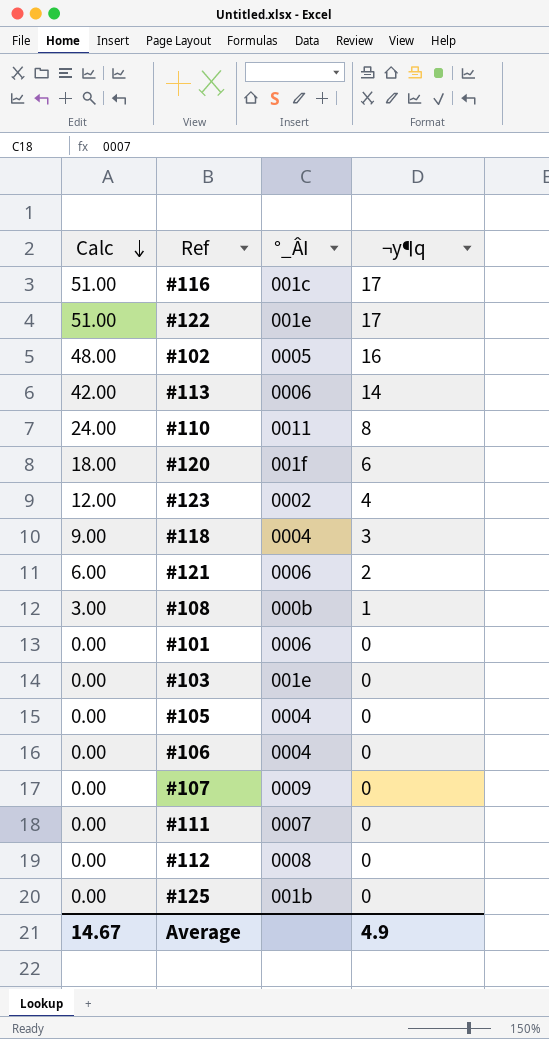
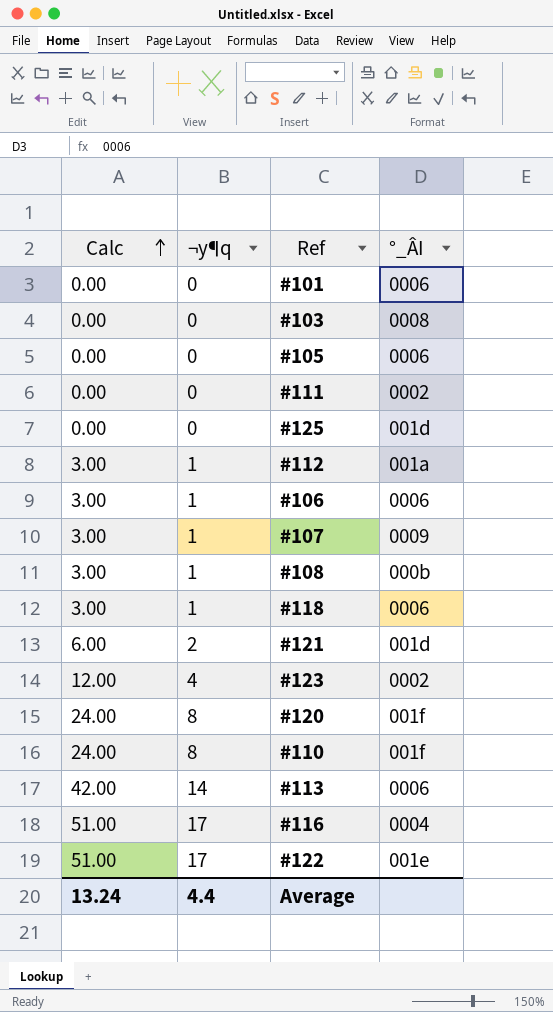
row order: Calc descending -> Calc ascending
column ¬y¶q | position: 4 -> 2
row #102: 48.00 | 0005 | 16 -> none
#103 | °_ÂI: 001e -> 0008
#105 | °_ÂI: 0004 -> 0006
#111 | °_ÂI: 0007 -> 0002
#125 | °_ÂI: 001b -> 001d
#112 | Calc: 0.00 -> 3.00
#112 | ¬y¶q: 0 -> 1
#112 | °_ÂI: 0008 -> 001a
#106 | Calc: 0.00 -> 3.00
#106 | ¬y¶q: 0 -> 1
#106 | °_ÂI: 0004 -> 0006
#107 | Calc: 0.00 -> 3.00
#107 | ¬y¶q: 0 -> 1
#118 | Calc: 9.00 -> 3.00
#118 | ¬y¶q: 3 -> 1
#118 | °_ÂI: 0004 -> 0006
#121 | °_ÂI: 0006 -> 001d
#120 | Calc: 18.00 -> 24.00
#120 | ¬y¶q: 6 -> 8
#110 | °_ÂI: 0011 -> 001f
#116 | °_ÂI: 001c -> 0004
Average | Calc: 14.67 -> 13.24
Average | ¬y¶q: 4.9 -> 4.4

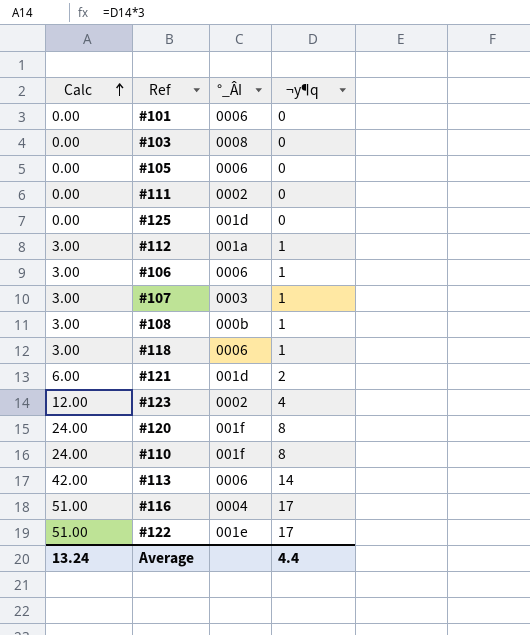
column ¬y¶q | position: 2 -> 4
#107 | °_ÂI: 0009 -> 0003

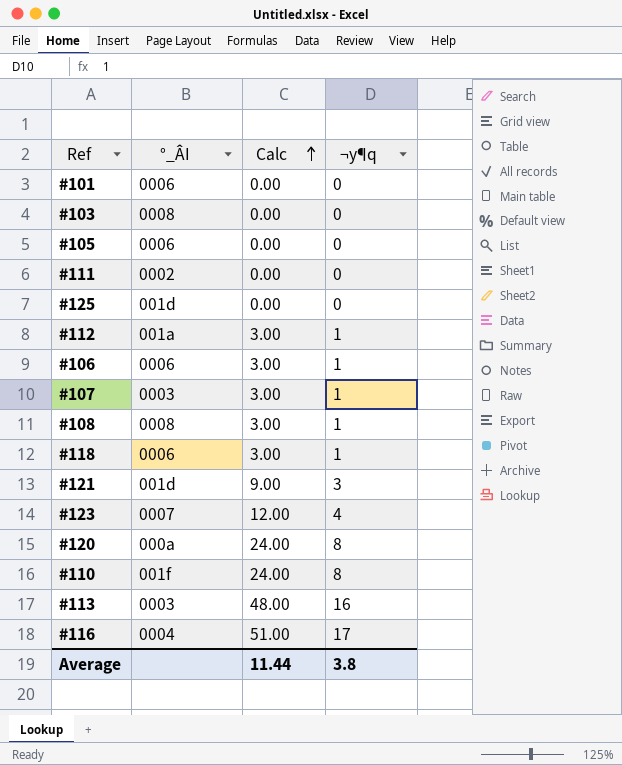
column Calc | position: 1 -> 3
row #122: 51.00 | 001e | 17 -> none
#108 | °_ÂI: 000b -> 0008
#121 | Calc: 6.00 -> 9.00
#121 | ¬y¶q: 2 -> 3
#123 | °_ÂI: 0002 -> 0007
#120 | °_ÂI: 001f -> 000a
#113 | °_ÂI: 0006 -> 0003
#113 | Calc: 42.00 -> 48.00
#113 | ¬y¶q: 14 -> 16
Average | Calc: 13.24 -> 11.44
Average | ¬y¶q: 4.4 -> 3.8

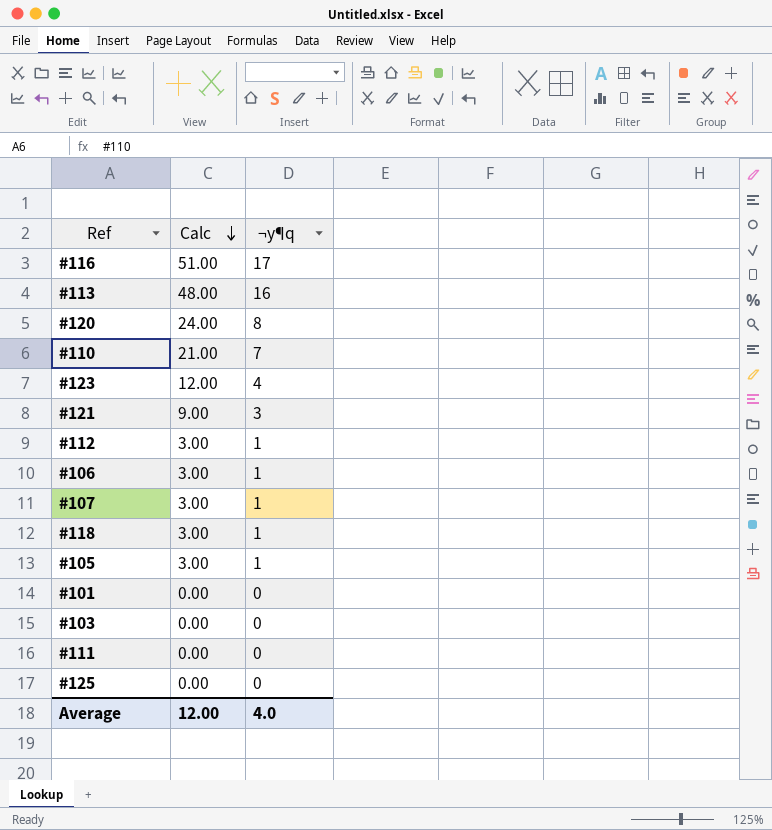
row order: Calc ascending -> Calc descending
column °_ÂI | position: 2 -> none
row #108: 0008 | 3.00 | 1 -> none
#110 | Calc: 24.00 -> 21.00
#110 | ¬y¶q: 8 -> 7
#105 | Calc: 0.00 -> 3.00
#105 | ¬y¶q: 0 -> 1
Average | Calc: 11.44 -> 12.00
Average | ¬y¶q: 3.8 -> 4.0

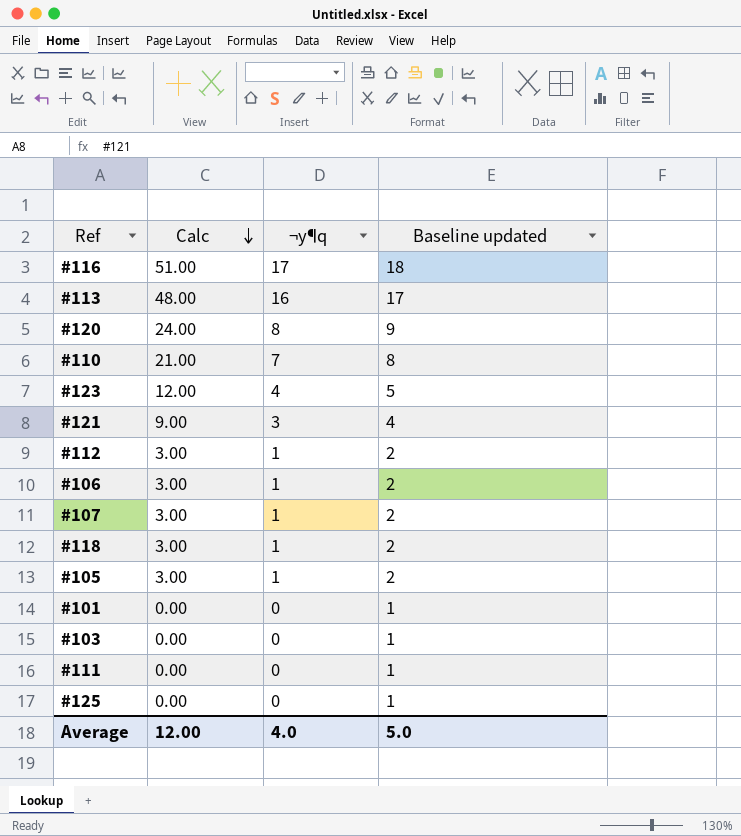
column Baseline updated | formula: none -> [¬y¶q] + 1

